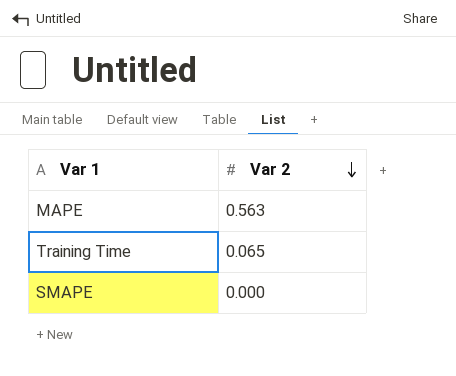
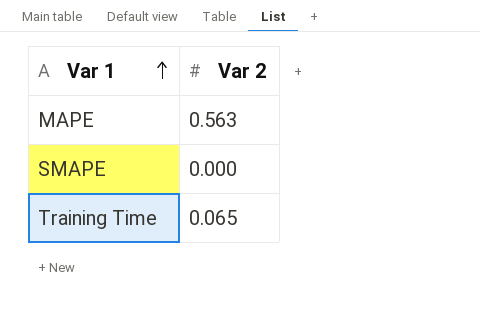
row order: Var 2 descending -> Var 1 ascending

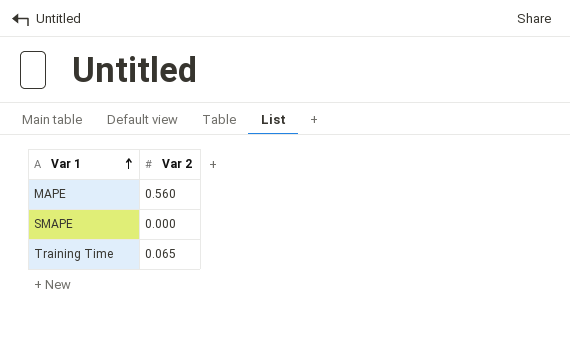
MAPE | Var 2: 0.563 -> 0.560

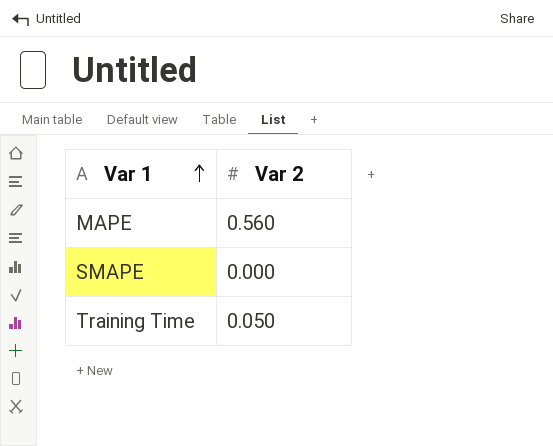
Training Time | Var 2: 0.065 -> 0.050

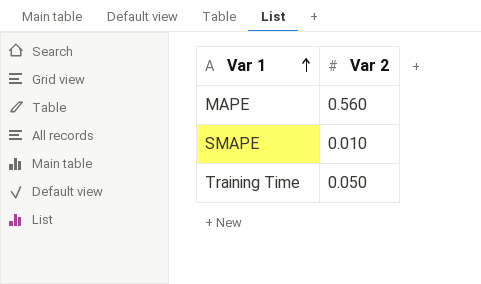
SMAPE | Var 2: 0.000 -> 0.010

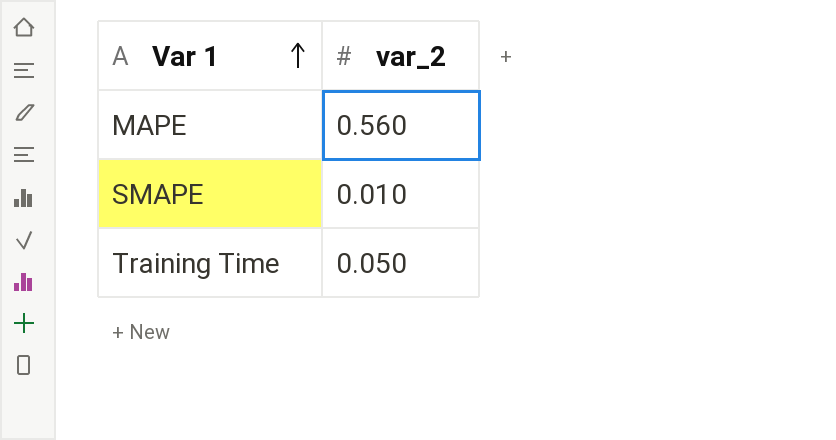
column name: Var 2 -> var_2

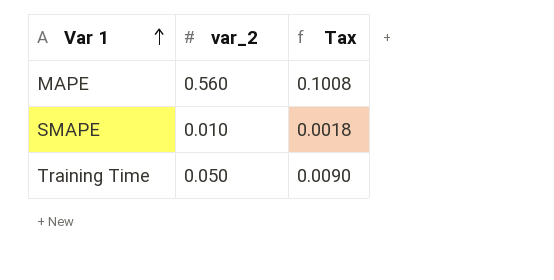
column Tax | formula: none -> [var_2] * 0.18

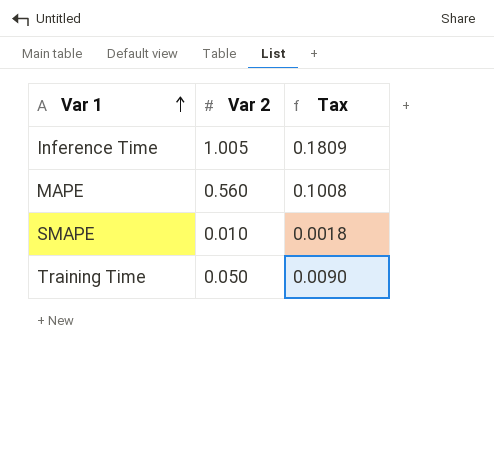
column name: var_2 -> Var 2
row Inference Time: none -> 1.005 | 0.1809

